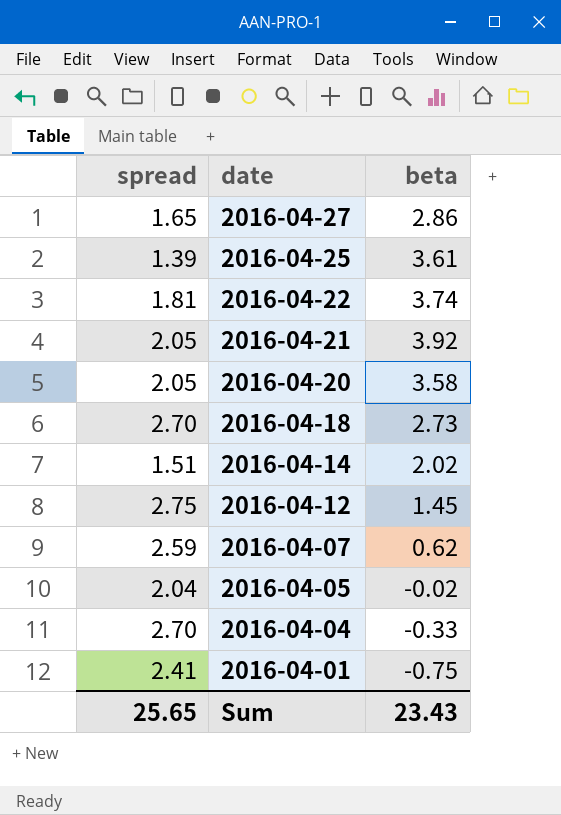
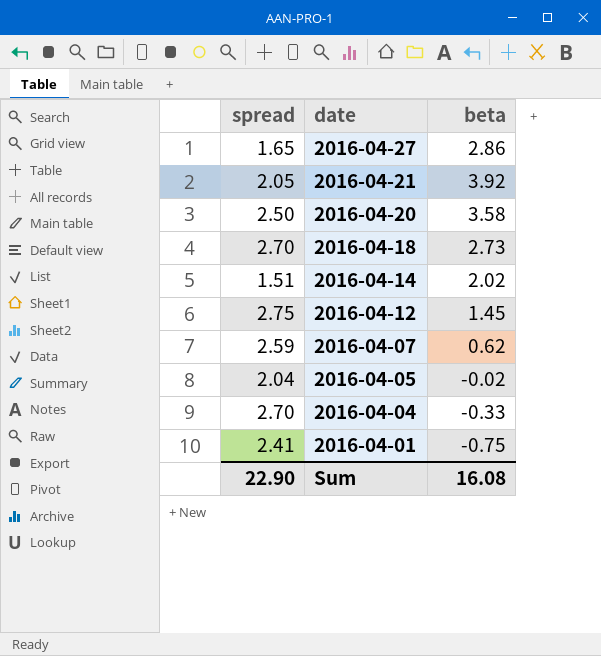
row 2016-04-25: 1.39 | 3.61 -> none
row 2016-04-22: 1.81 | 3.74 -> none
2016-04-20 | spread: 2.05 -> 2.50
Sum | spread: 25.65 -> 22.90
Sum | beta: 23.43 -> 16.08

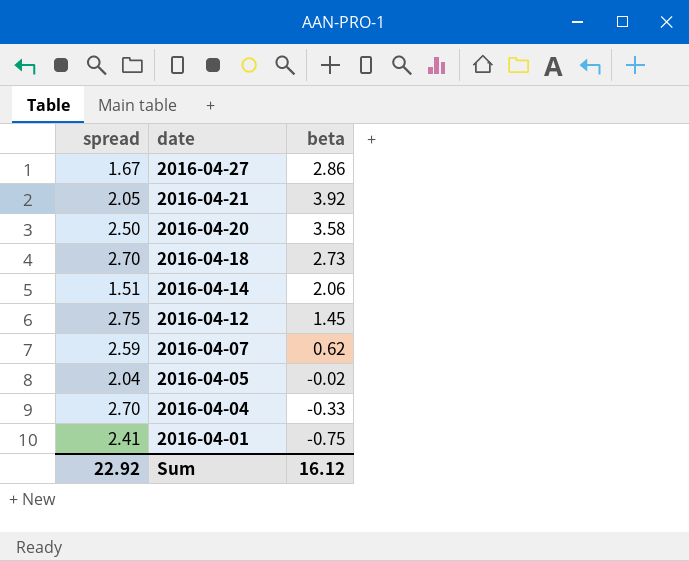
2016-04-27 | spread: 1.65 -> 1.67
2016-04-14 | beta: 2.02 -> 2.06
Sum | spread: 22.90 -> 22.92
Sum | beta: 16.08 -> 16.12

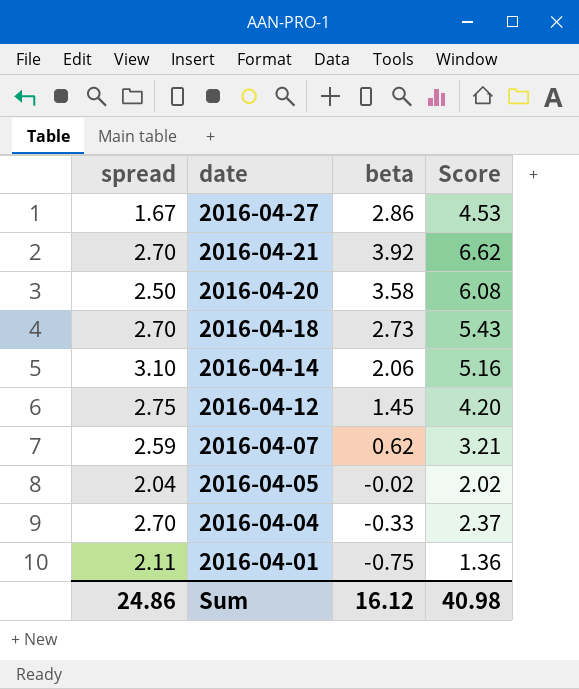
column Score | formula: none -> [spread] + [beta]
2016-04-21 | spread: 2.05 -> 2.70
2016-04-14 | spread: 1.51 -> 3.10
2016-04-01 | spread: 2.41 -> 2.11
Sum | spread: 22.92 -> 24.86

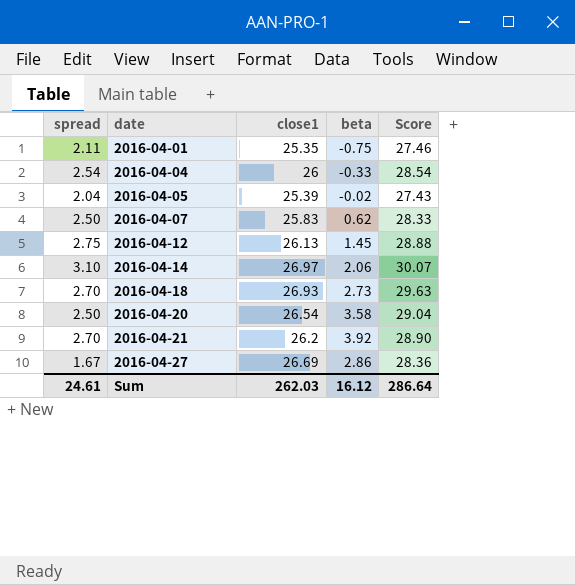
row order: date descending -> date ascending
column close1 | position: none -> 3
column Score | formula: [spread] + [beta] -> [spread] + [close1]
2016-04-04 | spread: 2.70 -> 2.54
2016-04-07 | spread: 2.59 -> 2.50
Sum | spread: 24.86 -> 24.61
Sum | Score: 40.98 -> 286.64

